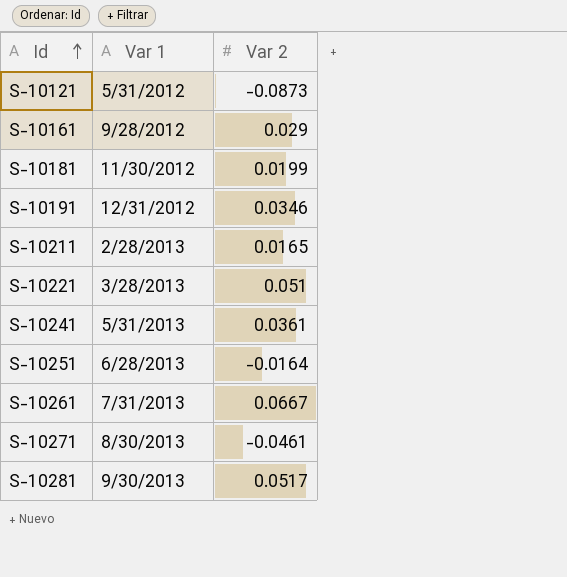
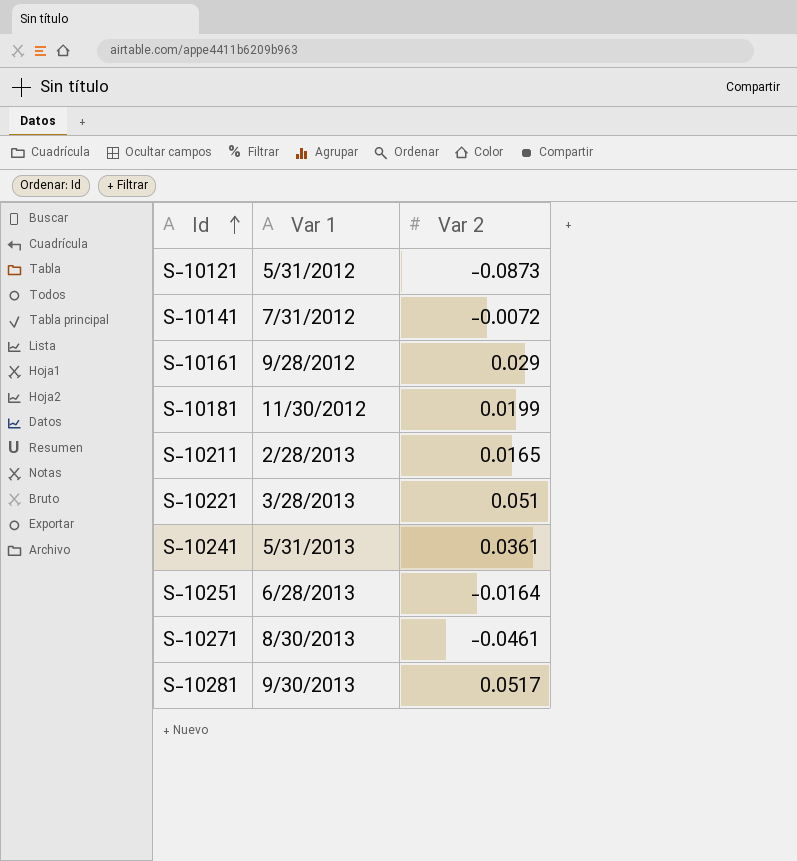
row S-10191: 12/31/2012 | 0.0346 -> none
row S-10261: 7/31/2013 | 0.0667 -> none
row S-10141: none -> 7/31/2012 | -0.0072

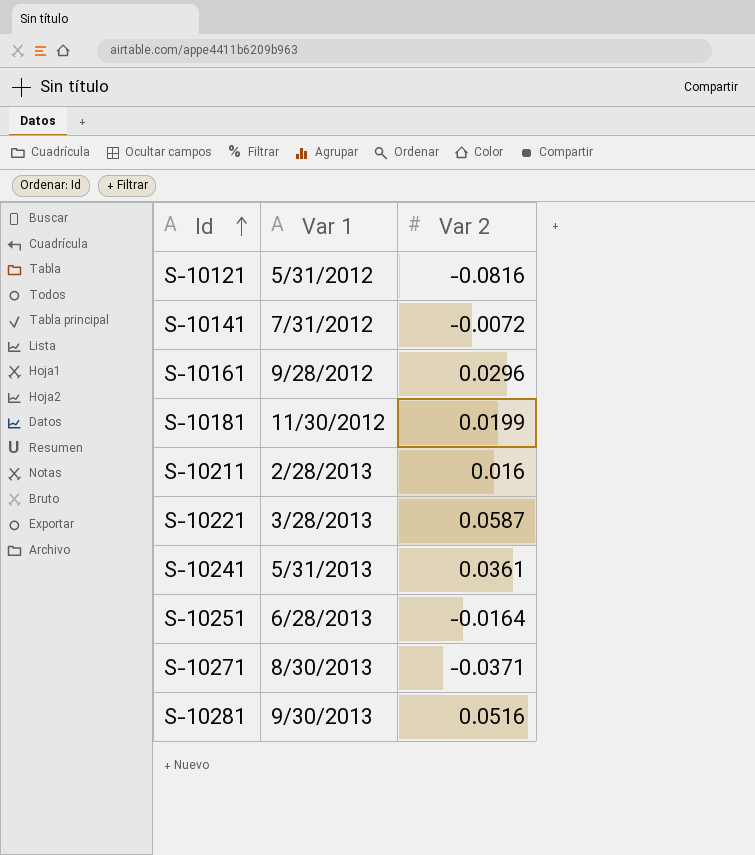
S-10121 | Var 2: -0.0873 -> -0.0816
S-10161 | Var 2: 0.029 -> 0.0296
S-10211 | Var 2: 0.0165 -> 0.016
S-10221 | Var 2: 0.051 -> 0.0587
S-10271 | Var 2: -0.0461 -> -0.0371
S-10281 | Var 2: 0.0517 -> 0.0516

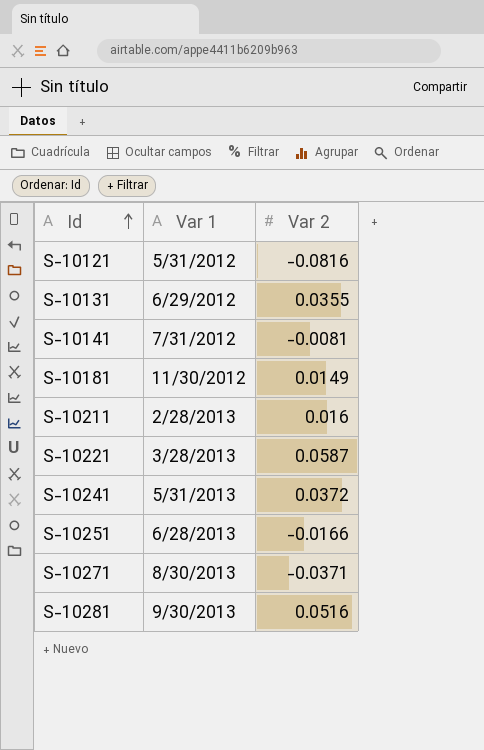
row S-10161: 9/28/2012 | 0.0296 -> none
row S-10131: none -> 6/29/2012 | 0.0355
S-10141 | Var 2: -0.0072 -> -0.0081
S-10181 | Var 2: 0.0199 -> 0.0149
S-10241 | Var 2: 0.0361 -> 0.0372
S-10251 | Var 2: -0.0164 -> -0.0166

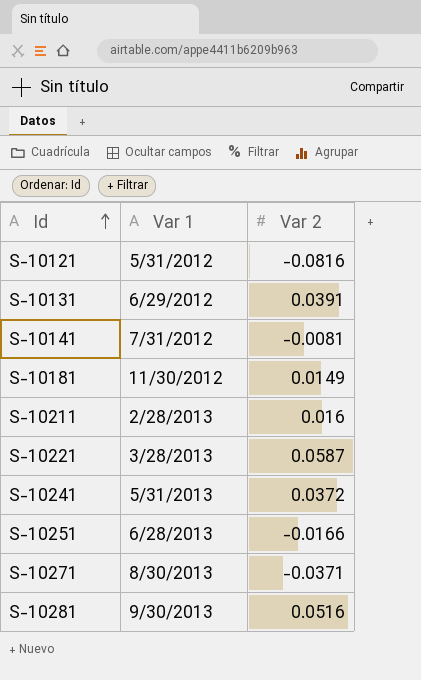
S-10131 | Var 2: 0.0355 -> 0.0391

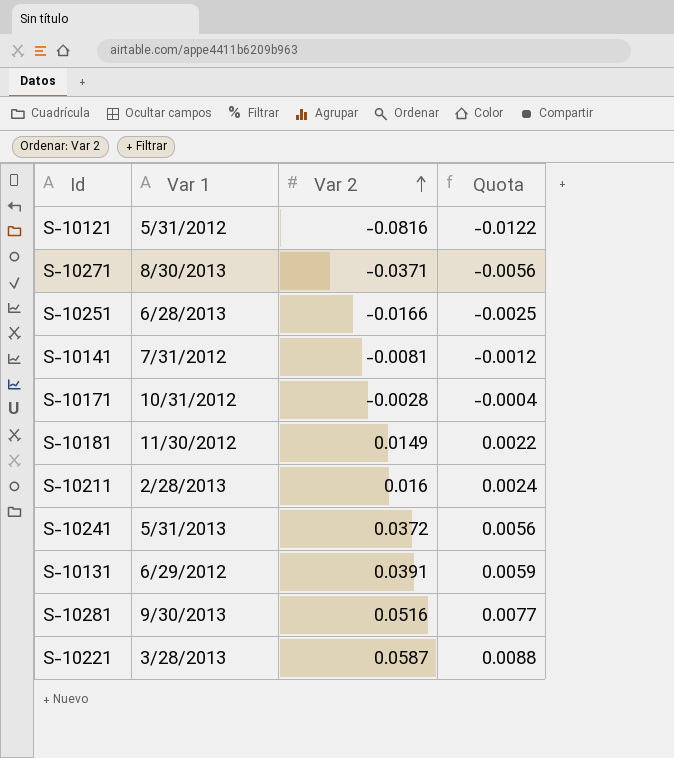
row order: Id ascending -> Var 2 ascending
column Quota | formula: none -> [Var 2] * 0.15
row S-10171: none -> 10/31/2012 | -0.0028 | -0.0004

